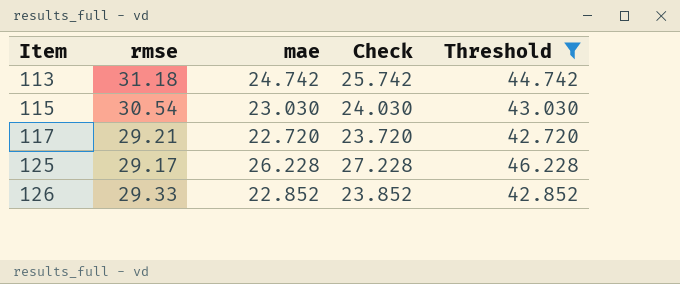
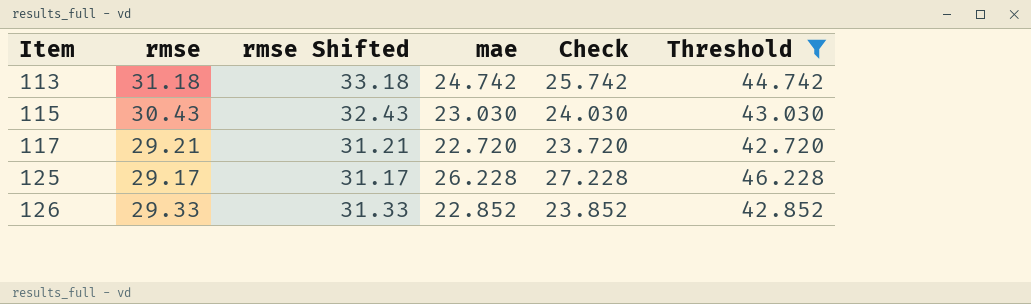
column rmse Shifted | formula: none -> [rmse] + 2
115 | rmse: 30.54 -> 30.43

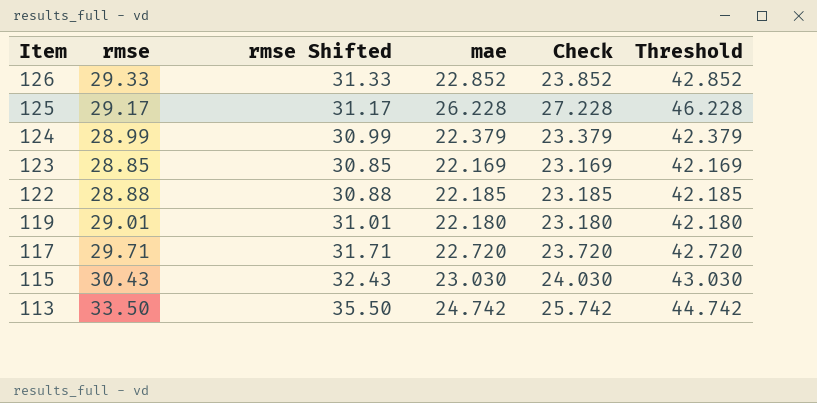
filter: Threshold >= 42.720 -> none
row order: Item ascending -> Item descending
117 | rmse: 29.21 -> 29.71
117 | rmse Shifted: 31.21 -> 31.71
113 | rmse: 31.18 -> 33.50
113 | rmse Shifted: 33.18 -> 35.50

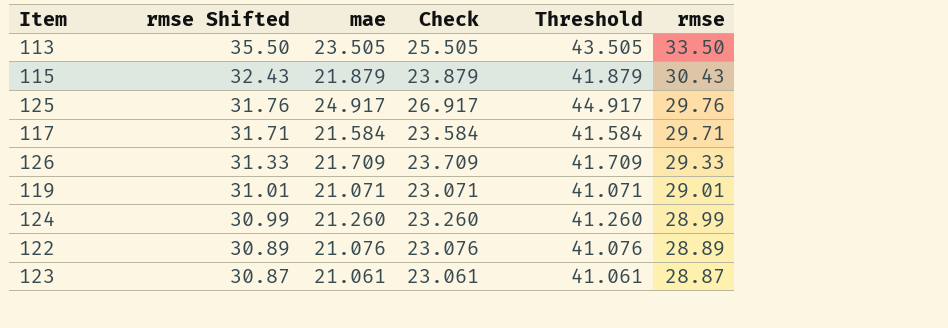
row order: Item descending -> rmse Shifted descending
column Check | formula: [mae] + 1 -> [mae] + 2
column rmse | position: 2 -> 6
113 | mae: 24.742 -> 23.505
113 | Threshold: 44.742 -> 43.505
115 | mae: 23.030 -> 21.879
115 | Threshold: 43.030 -> 41.879
125 | rmse Shifted: 31.17 -> 31.76
125 | mae: 26.228 -> 24.917
125 | Threshold: 46.228 -> 44.917
125 | rmse: 29.17 -> 29.76
117 | mae: 22.720 -> 21.584
117 | Threshold: 42.720 -> 41.584
126 | mae: 22.852 -> 21.709
126 | Threshold: 42.852 -> 41.709
119 | mae: 22.180 -> 21.071
119 | Threshold: 42.180 -> 41.071
124 | mae: 22.379 -> 21.260
124 | Threshold: 42.379 -> 41.260
122 | rmse Shifted: 30.88 -> 30.89
122 | mae: 22.185 -> 21.076
122 | Threshold: 42.185 -> 41.076
122 | rmse: 28.88 -> 28.89
123 | rmse Shifted: 30.85 -> 30.87
123 | mae: 22.169 -> 21.061
123 | Threshold: 42.169 -> 41.061
123 | rmse: 28.85 -> 28.87

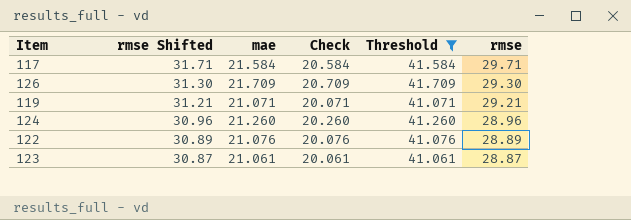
filter: none -> Threshold <= 41.709
column Check | formula: [mae] + 2 -> [mae] - 1
126 | rmse Shifted: 31.33 -> 31.30
126 | rmse: 29.33 -> 29.30
119 | rmse Shifted: 31.01 -> 31.21
119 | rmse: 29.01 -> 29.21
124 | rmse Shifted: 30.99 -> 30.96
124 | rmse: 28.99 -> 28.96

